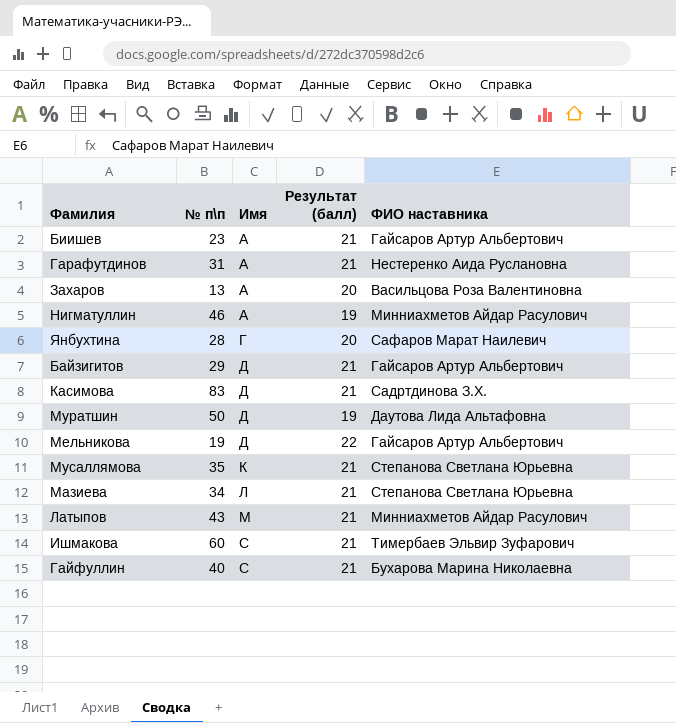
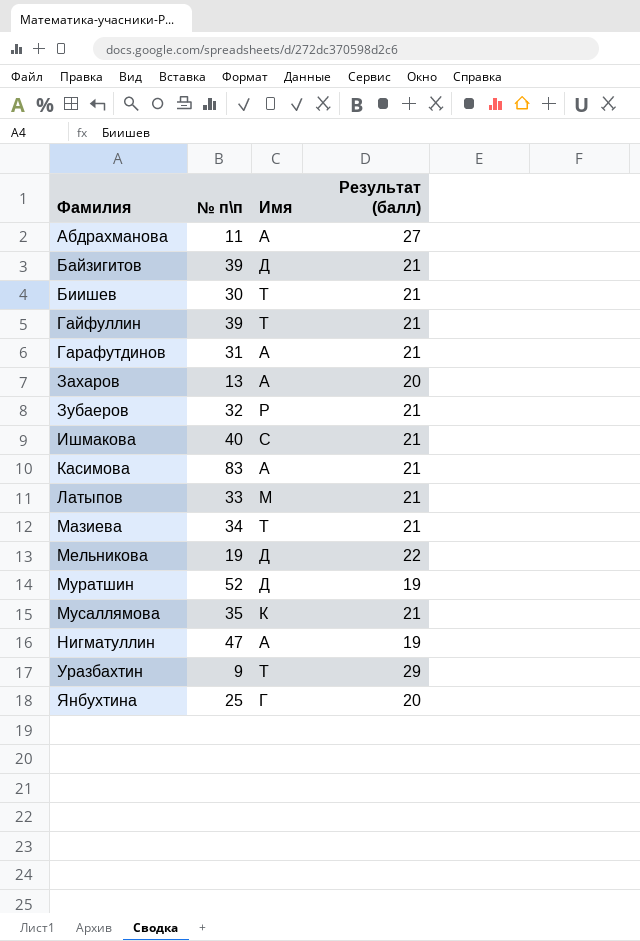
row order: Имя ascending -> Фамилия ascending
column ФИО наставника | position: 5 -> none
row Абдрахманова: none -> 11 | А | 27
Байзигитов | № п\п: 29 -> 39
Биишев | № п\п: 23 -> 30
Биишев | Имя: А -> Т
Гайфуллин | № п\п: 40 -> 39
Гайфуллин | Имя: С -> Т
row Зубаеров: none -> 32 | Р | 21
Ишмакова | № п\п: 60 -> 40
Касимова | Имя: Д -> А
Латыпов | № п\п: 43 -> 33
Мазиева | Имя: Л -> Т
Муратшин | № п\п: 50 -> 52
Нигматуллин | № п\п: 46 -> 47
row Уразбахтин: none -> 9 | Т | 29
Янбухтина | № п\п: 28 -> 25

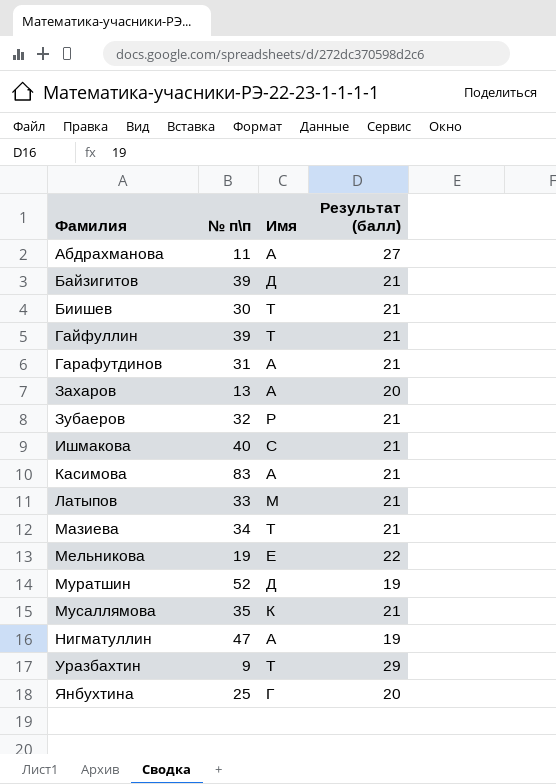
Мельникова | Имя: Д -> Е

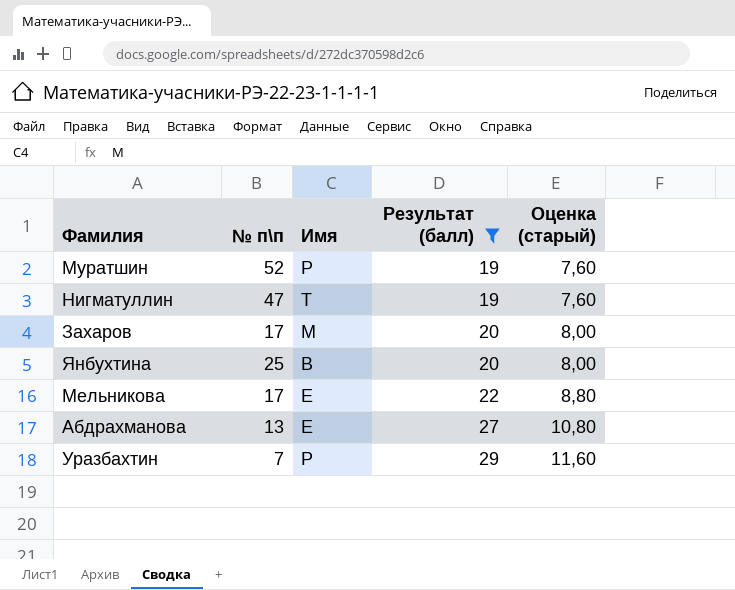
filter: none -> Результат (балл) != 21
row order: Фамилия ascending -> Результат (балл) ascending
column Оценка (старый) | formula: none -> [Результат (балл)] * 0,4
Муратшин | Имя: Д -> Р
Нигматуллин | Имя: А -> Т
Захаров | № п\п: 13 -> 17
Захаров | Имя: А -> М
Янбухтина | Имя: Г -> В
Мельникова | № п\п: 19 -> 17
Абдрахманова | № п\п: 11 -> 13
Абдрахманова | Имя: А -> Е
Уразбахтин | № п\п: 9 -> 7
Уразбахтин | Имя: Т -> Р

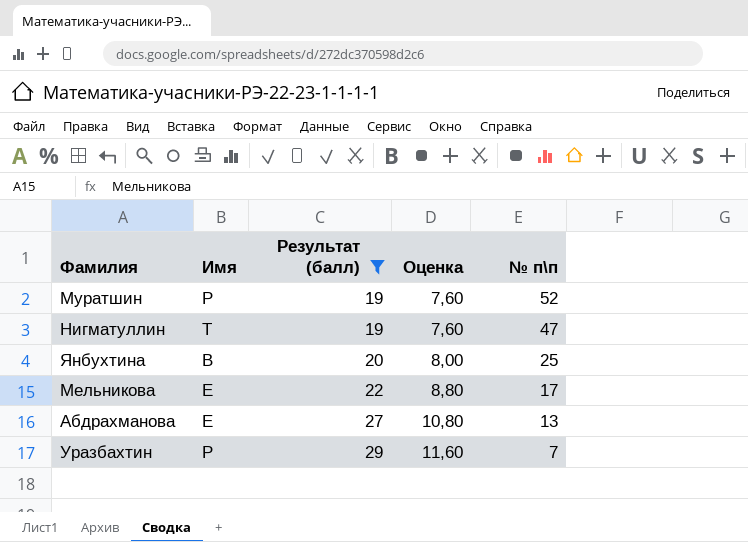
column name: Оценка (старый) -> Оценка
column № п\п | position: 2 -> 5
row Захаров: 17 | М | 20 | 8,00 -> none

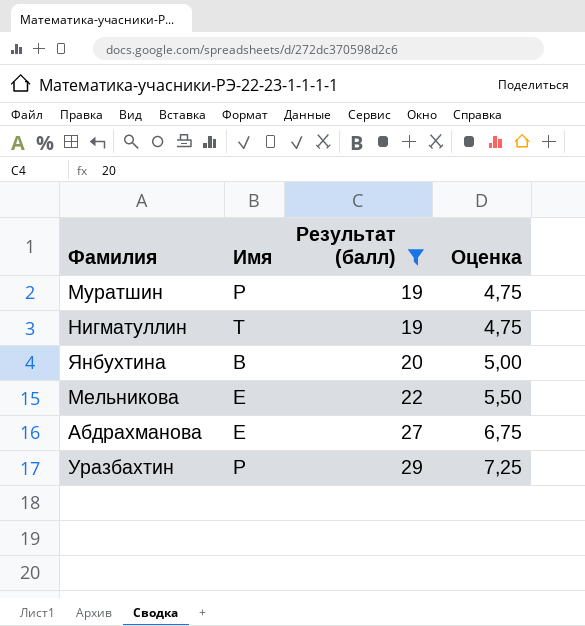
column № п\п | position: 5 -> none
column Оценка | formula: [Результат (балл)] * 0,4 -> [Результат (балл)] * 0,25

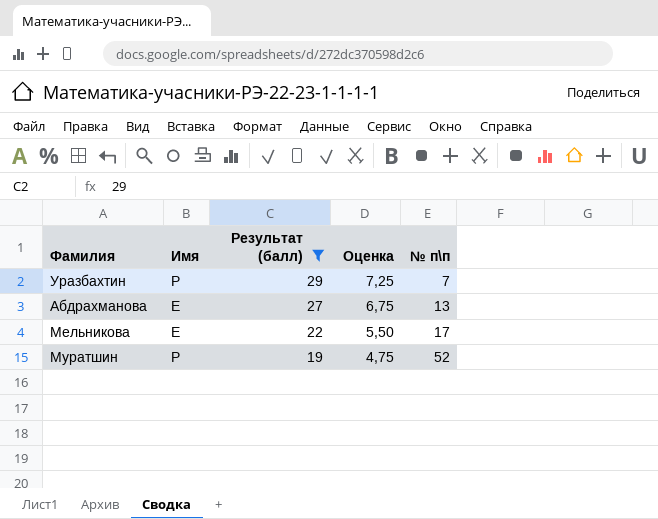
row order: Результат (балл) ascending -> Результат (балл) descending
column № п\п | position: none -> 5
row Нигматуллин: Т | 19 | 4,75 -> none
row Янбухтина: В | 20 | 5,00 -> none

